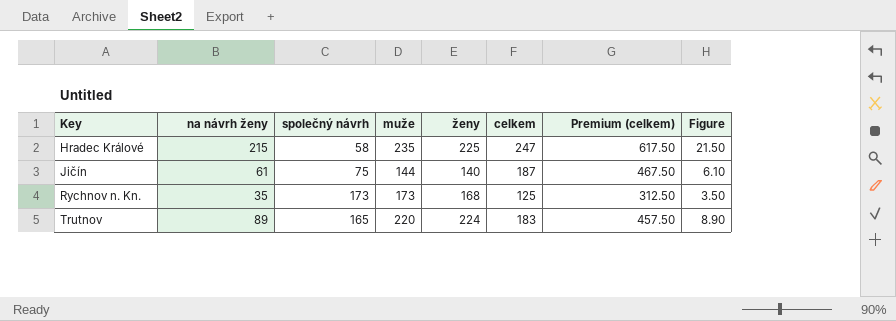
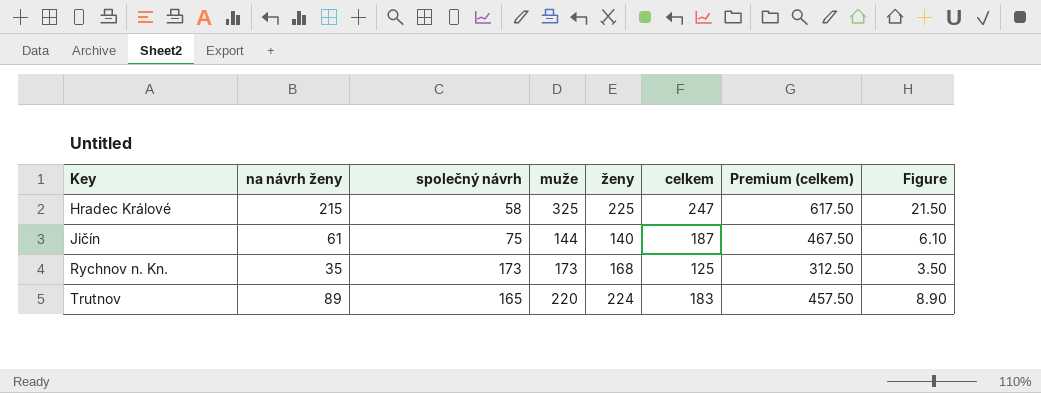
Hradec Králové | muže: 235 -> 325

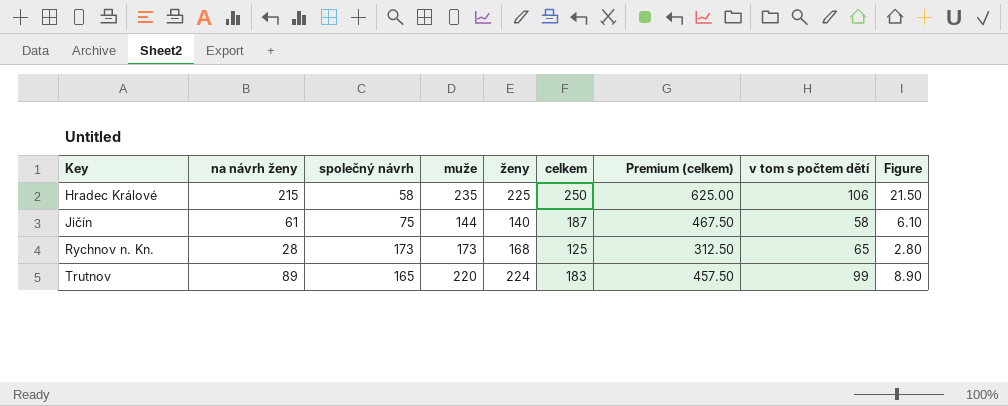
column v tom s počtem dětí | position: none -> 8
Hradec Králové | muže: 325 -> 235
Hradec Králové | celkem: 247 -> 250
Hradec Králové | Premium (celkem): 617.50 -> 625.00
Rychnov n. Kn. | na návrh ženy: 35 -> 28
Rychnov n. Kn. | Figure: 3.50 -> 2.80

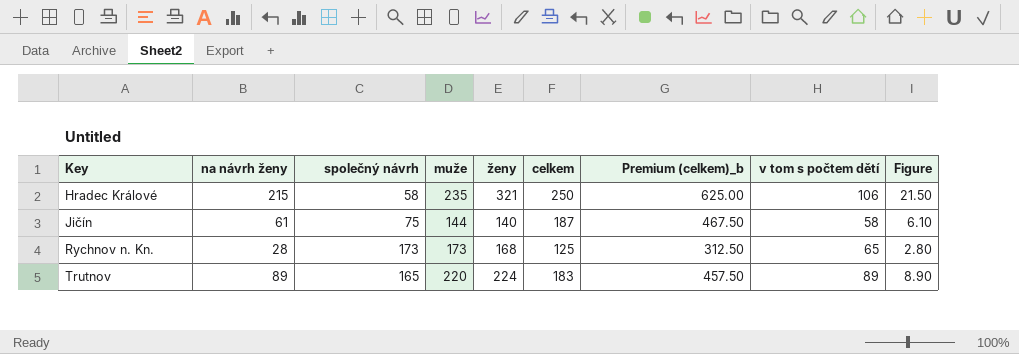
column name: Premium (celkem) -> Premium (celkem)_b
Hradec Králové | ženy: 225 -> 321
Trutnov | v tom s počtem dětí: 99 -> 89

